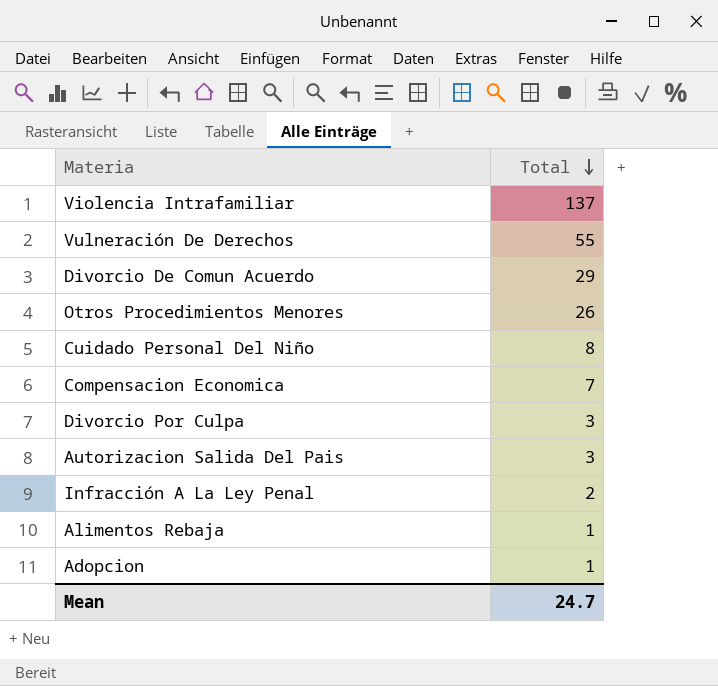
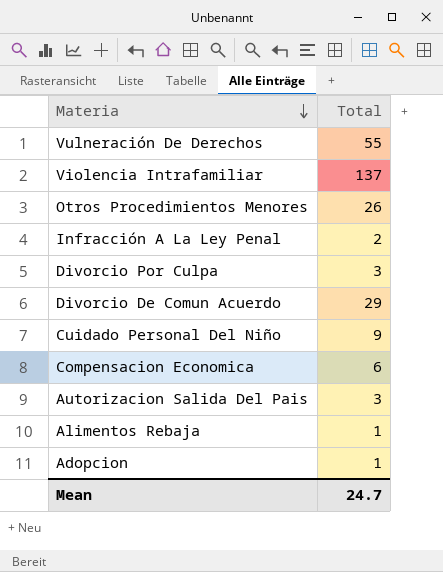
row order: Total descending -> Materia descending
Cuidado Personal Del Niño | Total: 8 -> 9
Compensacion Economica | Total: 7 -> 6

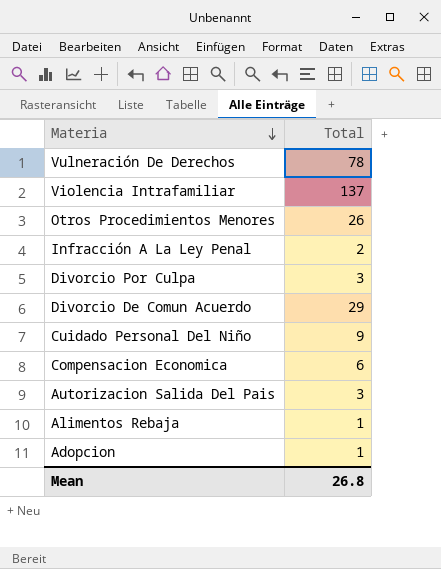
Vulneración De Derechos | Total: 55 -> 78
Mean | Total: 24.7 -> 26.8

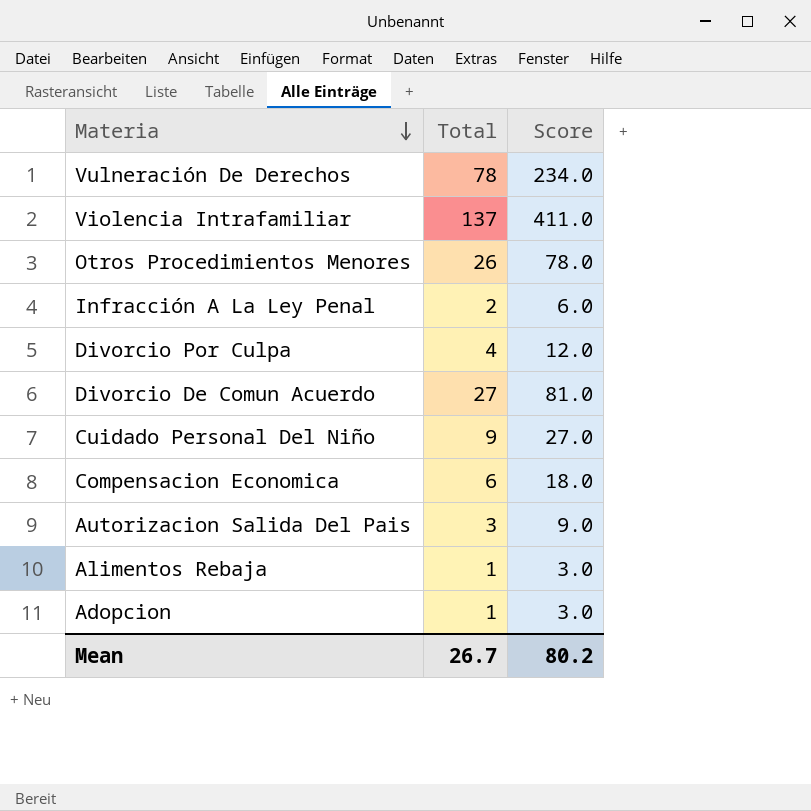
column Score | formula: none -> [Total] * 3
Divorcio Por Culpa | Total: 3 -> 4
Divorcio De Comun Acuerdo | Total: 29 -> 27
Mean | Total: 26.8 -> 26.7

